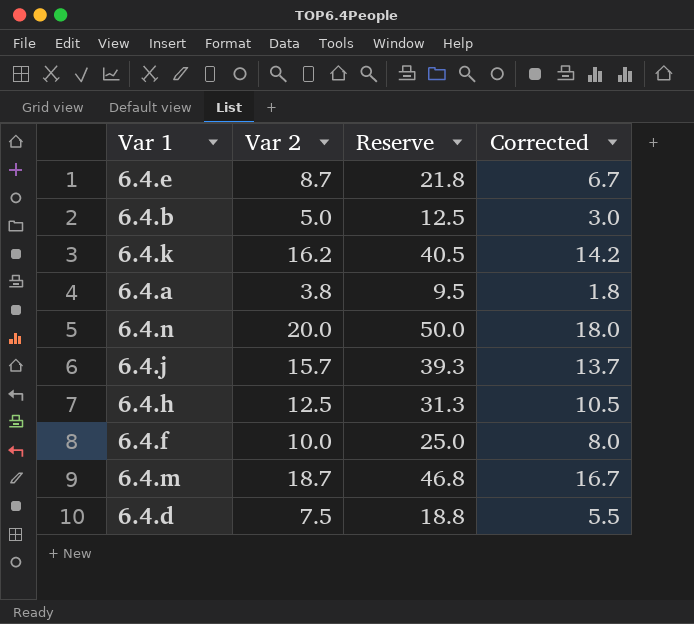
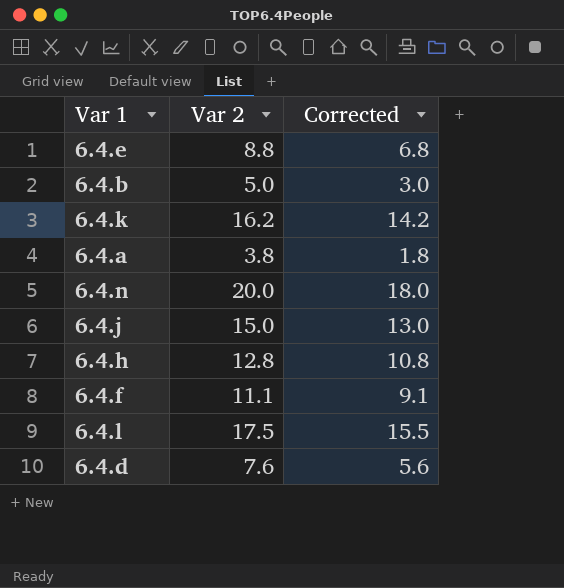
column Reserve | formula: [Var 2] * 2.5 -> none
row 6.4.m: 18.7 | 46.8 | 16.7 -> none
6.4.e | Var 2: 8.7 -> 8.8
6.4.e | Corrected: 6.7 -> 6.8
6.4.j | Var 2: 15.7 -> 15.0
6.4.j | Corrected: 13.7 -> 13.0
6.4.h | Var 2: 12.5 -> 12.8
6.4.h | Corrected: 10.5 -> 10.8
6.4.f | Var 2: 10.0 -> 11.1
6.4.f | Corrected: 8.0 -> 9.1
row 6.4.l: none -> 17.5 | 15.5
6.4.d | Var 2: 7.5 -> 7.6
6.4.d | Corrected: 5.5 -> 5.6

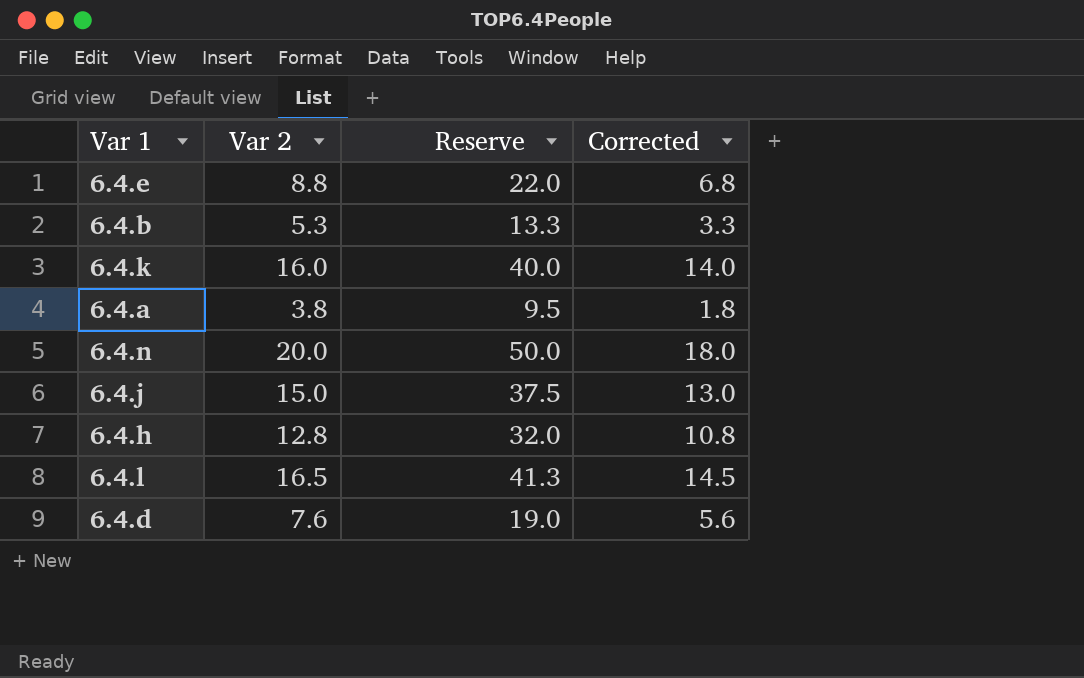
column Reserve | formula: none -> [Var 2] * 2.5
row 6.4.f: 11.1 | 9.1 -> none
6.4.b | Var 2: 5.0 -> 5.3
6.4.b | Corrected: 3.0 -> 3.3
6.4.k | Var 2: 16.2 -> 16.0
6.4.k | Corrected: 14.2 -> 14.0
6.4.l | Var 2: 17.5 -> 16.5
6.4.l | Corrected: 15.5 -> 14.5

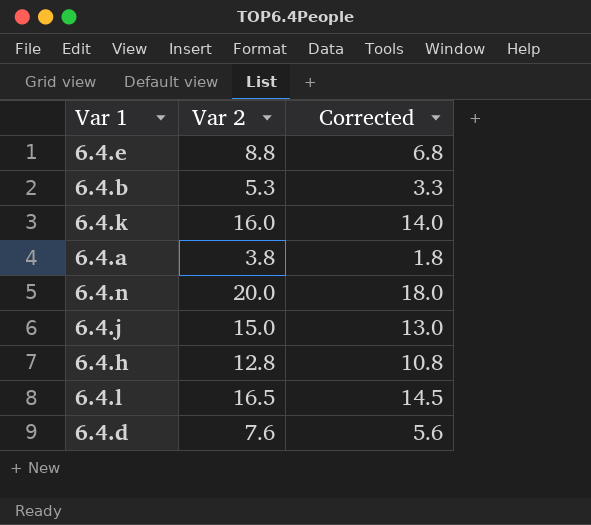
column Reserve | formula: [Var 2] * 2.5 -> none

